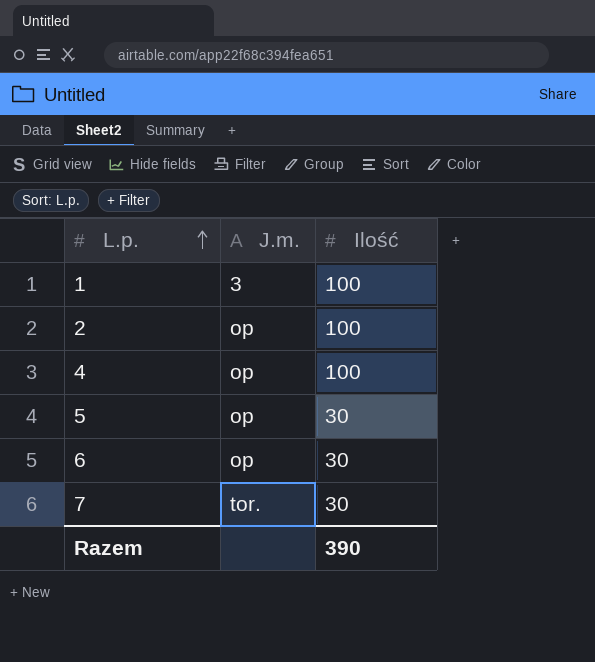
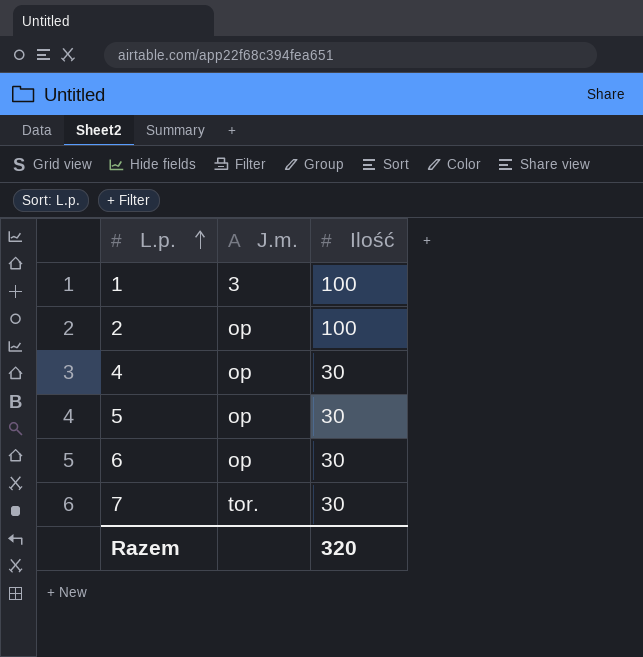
4 | Ilość: 100 -> 30
Razem | Ilość: 390 -> 320

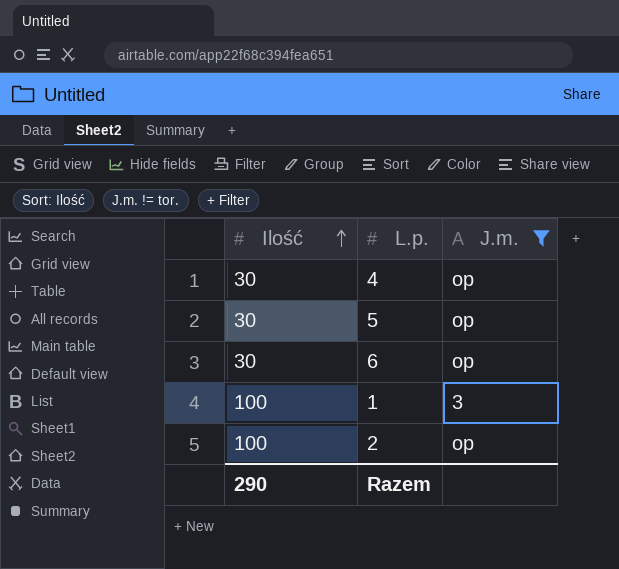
filter: none -> J.m. != tor.
row order: L.p. ascending -> Ilość ascending
column Ilość | position: 3 -> 1
Razem | Ilość: 320 -> 290

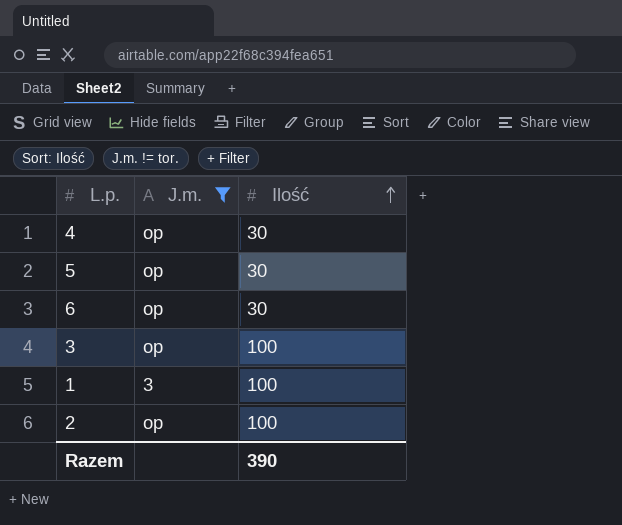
column Ilość | position: 1 -> 3
row 3: none -> op | 100
Razem | Ilość: 290 -> 390

